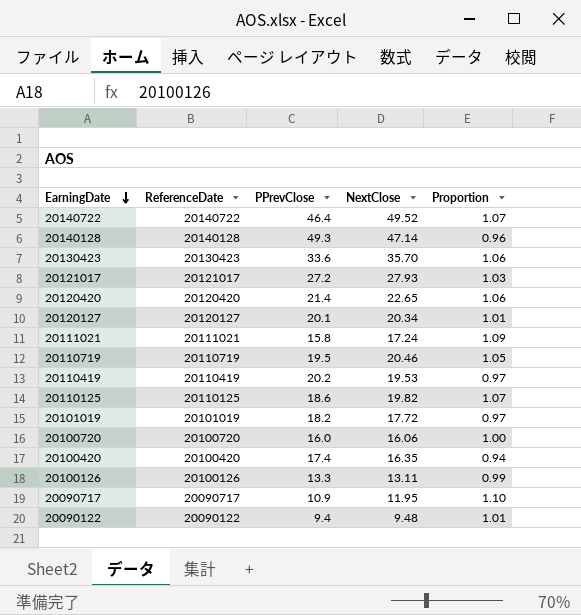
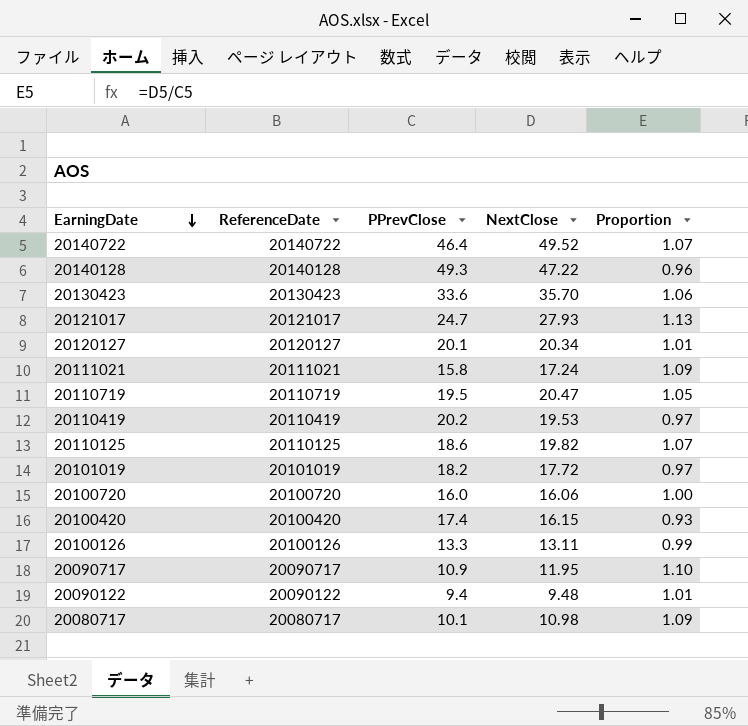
row 20120420: 20120420 | 21.4 | 22.65 | 1.06 -> none
20140128 | NextClose: 47.14 -> 47.22
20121017 | PPrevClose: 27.2 -> 24.7
20121017 | Proportion: 1.03 -> 1.13
20110719 | NextClose: 20.46 -> 20.47
20100420 | NextClose: 16.35 -> 16.15
20100420 | Proportion: 0.94 -> 0.93
row 20080717: none -> 20080717 | 10.1 | 10.98 | 1.09

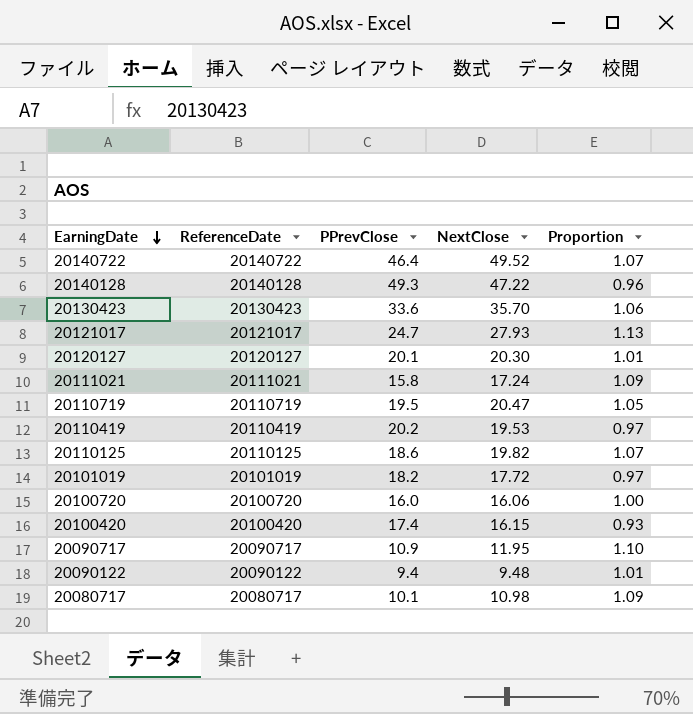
row 20100126: 20100126 | 13.3 | 13.11 | 0.99 -> none
20120127 | NextClose: 20.34 -> 20.30

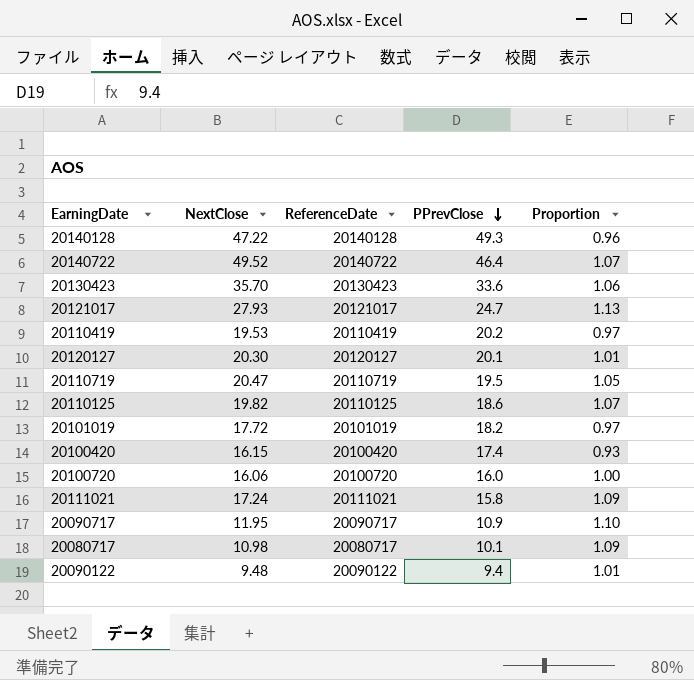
row order: EarningDate descending -> PPrevClose descending
column NextClose | position: 4 -> 2

